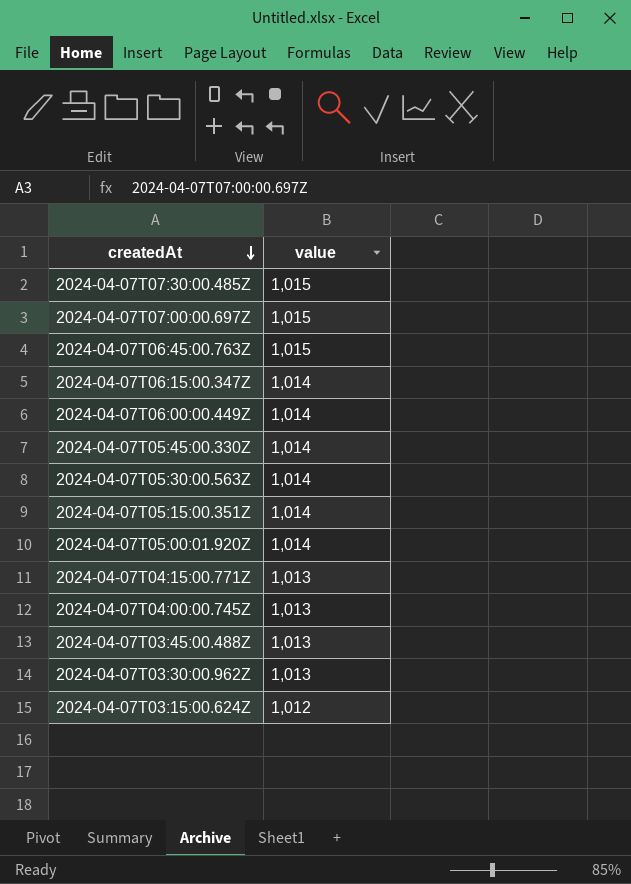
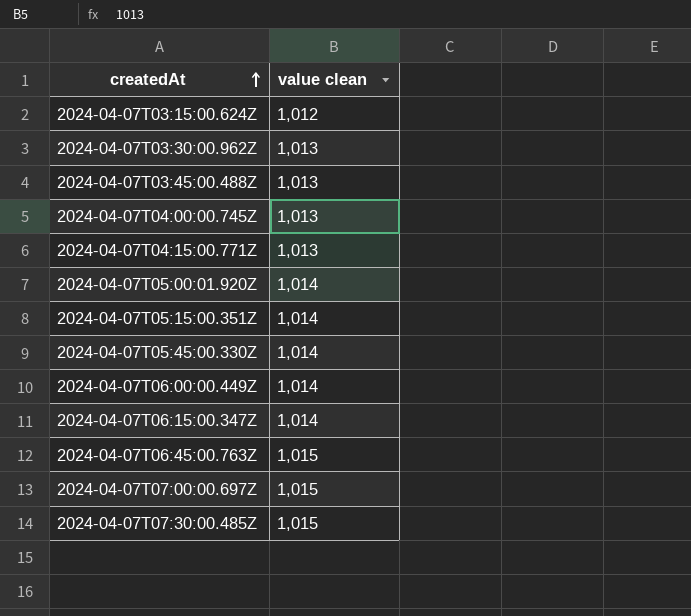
row order: createdAt descending -> createdAt ascending
column name: value -> value clean
row 2024-04-07T05:30:00.563Z: 1,014 -> none

